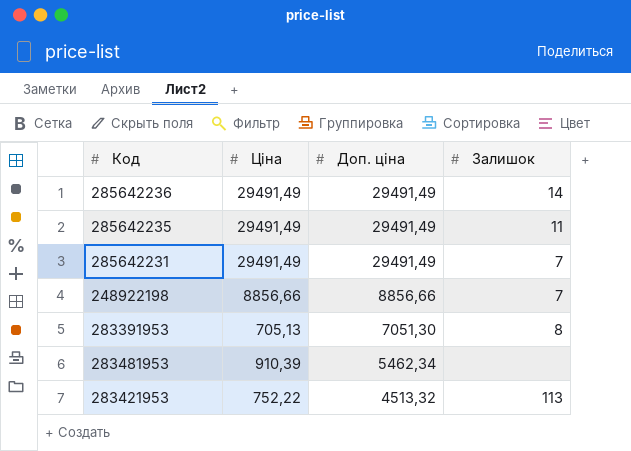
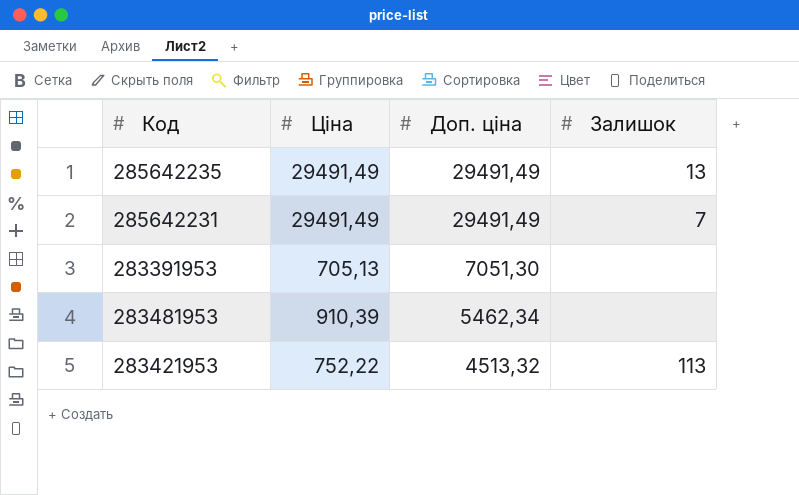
row 285642236: 29491,49 | 29491,49 | 14 -> none
row 248922198: 8856,66 | 8856,66 | 7 -> none
285642235 | Залишок: 11 -> 13
283391953 | Залишок: 8 -> none

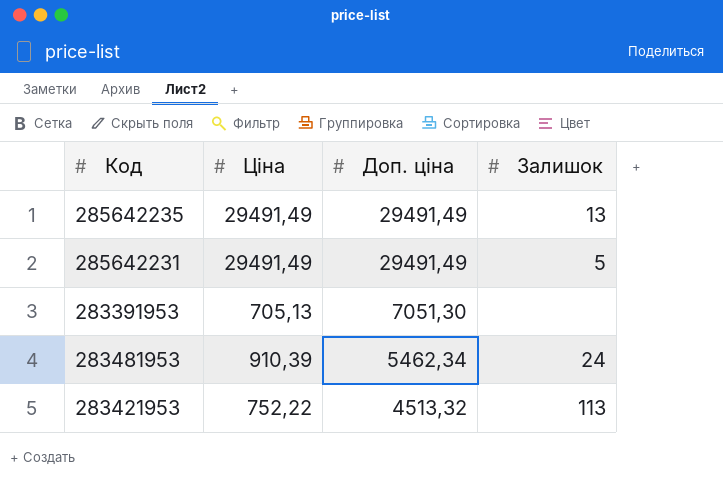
285642231 | Залишок: 7 -> 5
283481953 | Залишок: none -> 24

